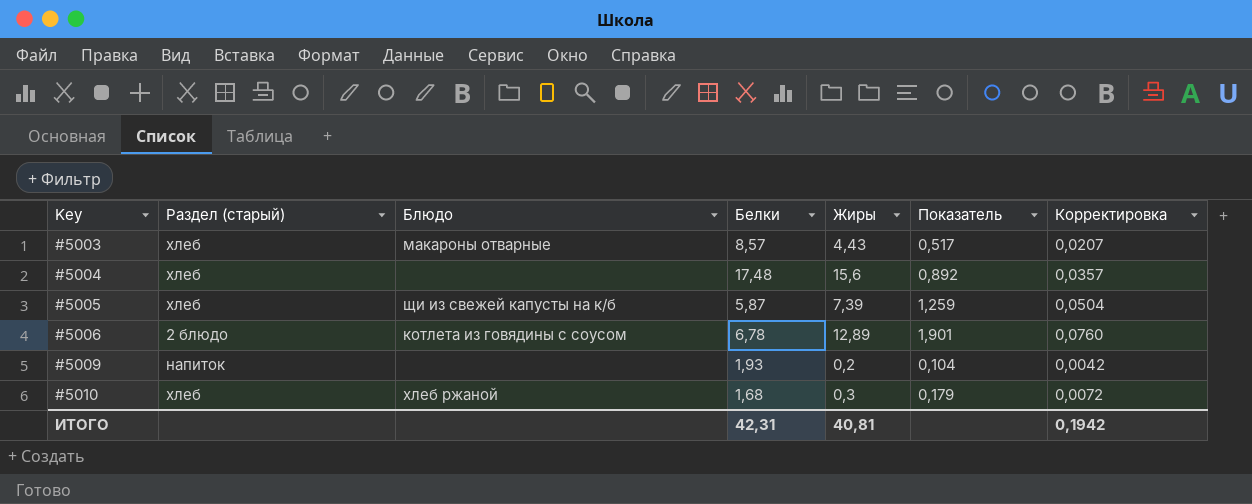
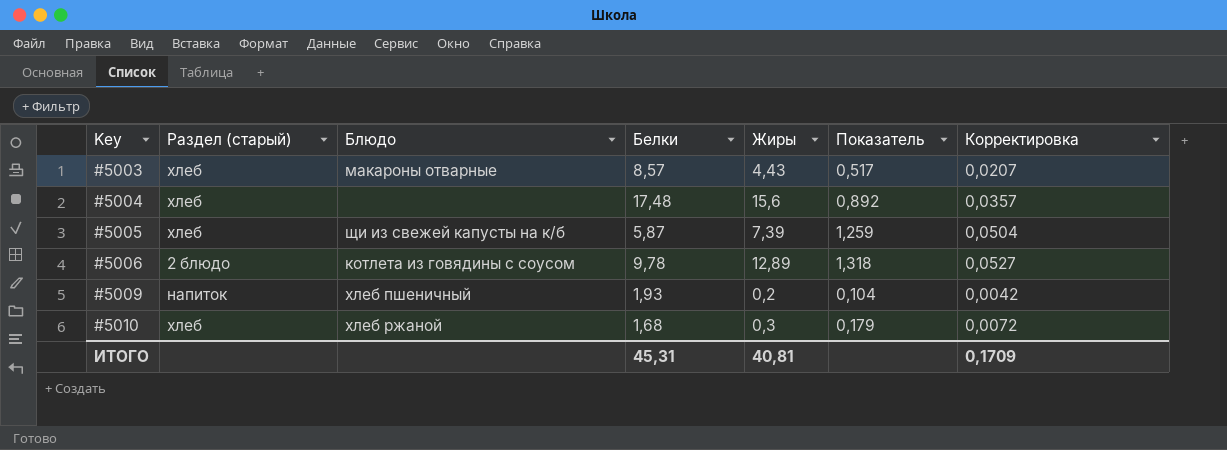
#5006 | Белки: 6,78 -> 9,78
#5006 | Показатель: 1,901 -> 1,318
#5006 | Корректировка: 0,0760 -> 0,0527
#5009 | Блюдо: none -> хлеб пшеничный
ИТОГО | Белки: 42,31 -> 45,31
ИТОГО | Корректировка: 0,1942 -> 0,1709

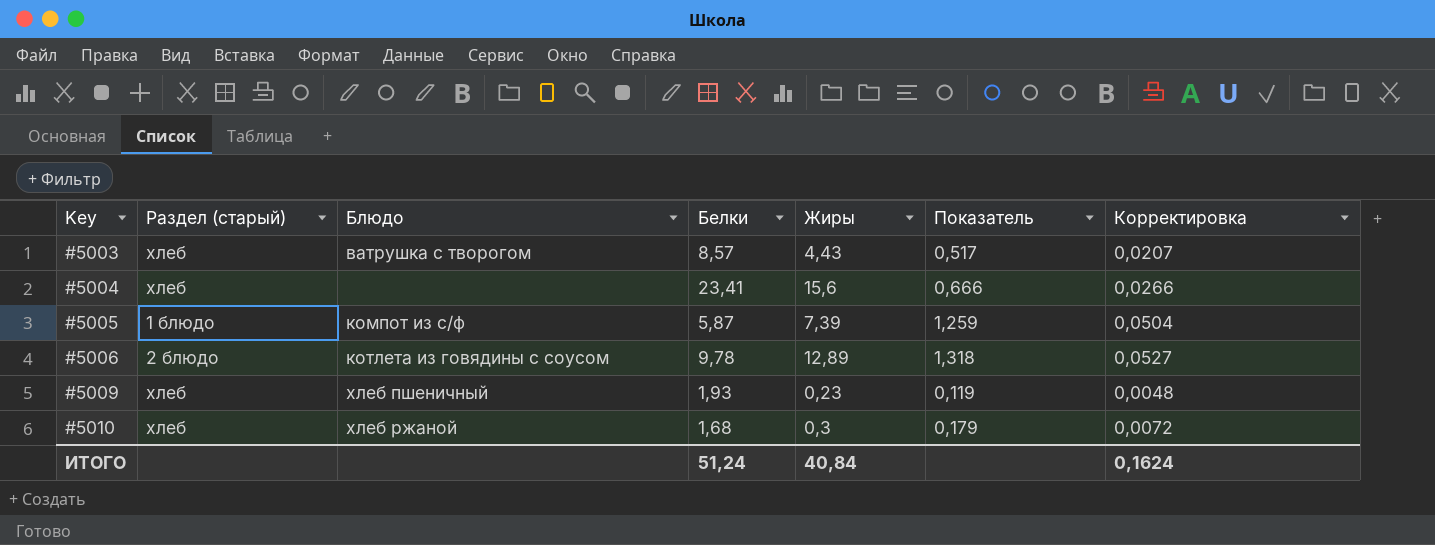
#5003 | Блюдо: макароны отварные -> ватрушка с творогом
#5004 | Белки: 17,48 -> 23,41
#5004 | Показатель: 0,892 -> 0,666
#5004 | Корректировка: 0,0357 -> 0,0266
#5005 | Раздел (старый): хлеб -> 1 блюдо
#5005 | Блюдо: щи из свежей капусты на к/б -> компот из с/ф
#5009 | Раздел (старый): напиток -> хлеб
#5009 | Жиры: 0,2 -> 0,23
#5009 | Показатель: 0,104 -> 0,119
#5009 | Корректировка: 0,0042 -> 0,0048
ИТОГО | Белки: 45,31 -> 51,24
ИТОГО | Жиры: 40,81 -> 40,84
ИТОГО | Корректировка: 0,1709 -> 0,1624

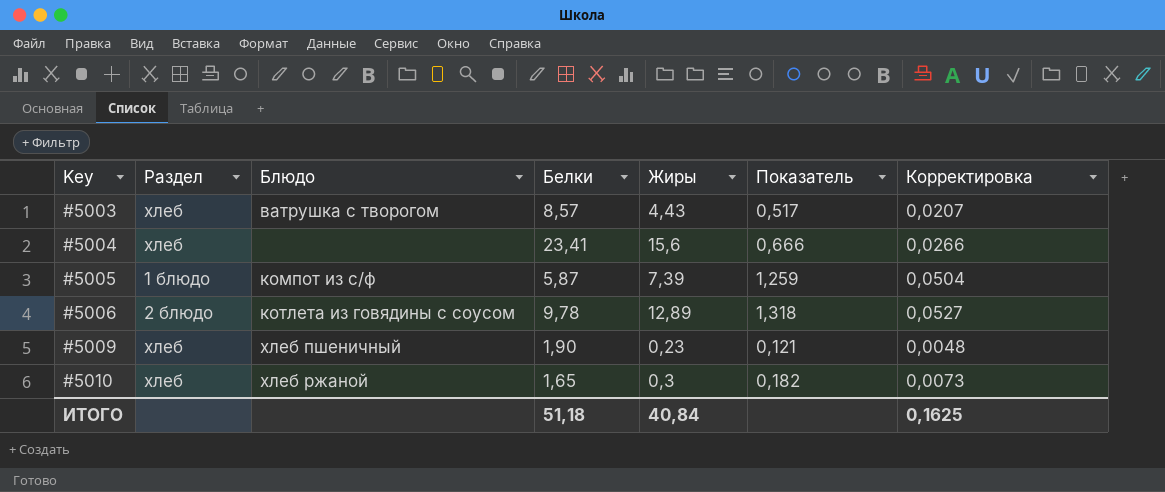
column name: Раздел (старый) -> Раздел
#5009 | Белки: 1,93 -> 1,90
#5009 | Показатель: 0,119 -> 0,121
#5010 | Белки: 1,68 -> 1,65
#5010 | Показатель: 0,179 -> 0,182
#5010 | Корректировка: 0,0072 -> 0,0073
ИТОГО | Белки: 51,24 -> 51,18
ИТОГО | Корректировка: 0,1624 -> 0,1625

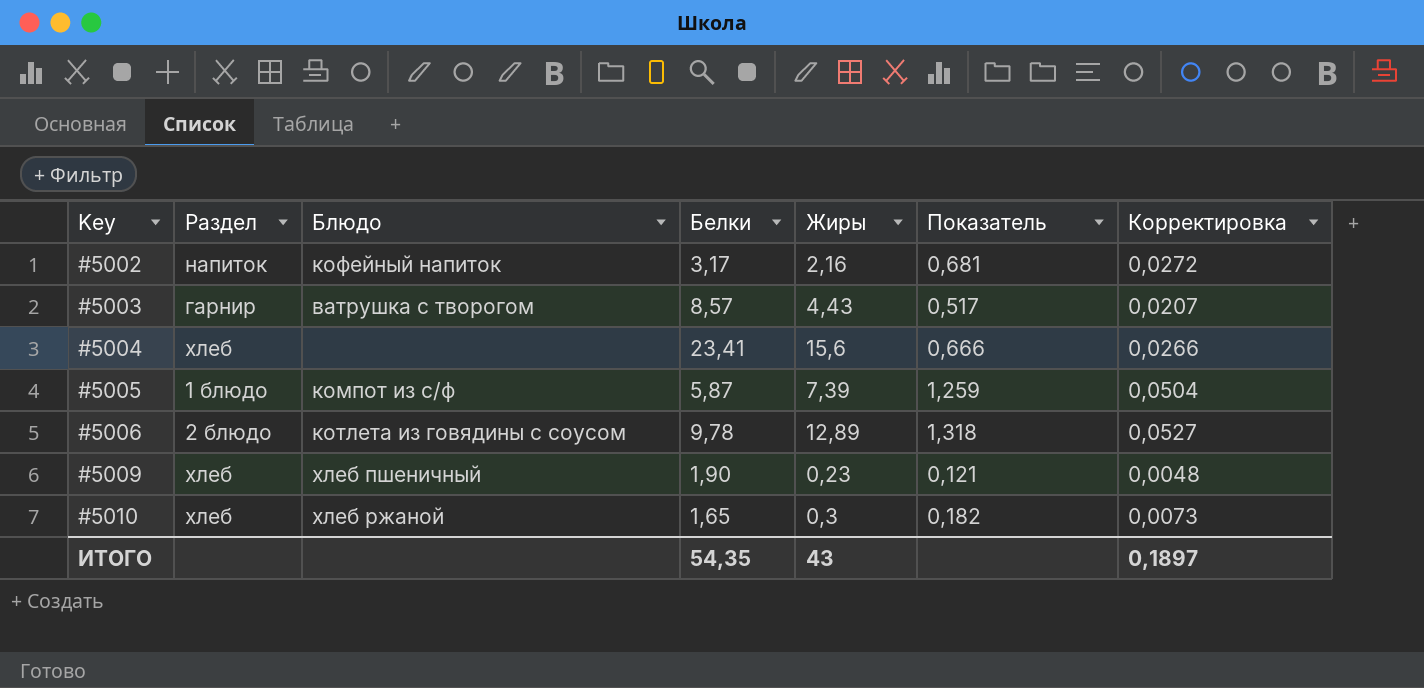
row #5002: none -> напиток | кофейный напиток | 3,17 | 2,16 | 0,681 | 0,0272
#5003 | Раздел: хлеб -> гарнир
ИТОГО | Белки: 51,18 -> 54,35
ИТОГО | Жиры: 40,84 -> 43
ИТОГО | Корректировка: 0,1625 -> 0,1897

